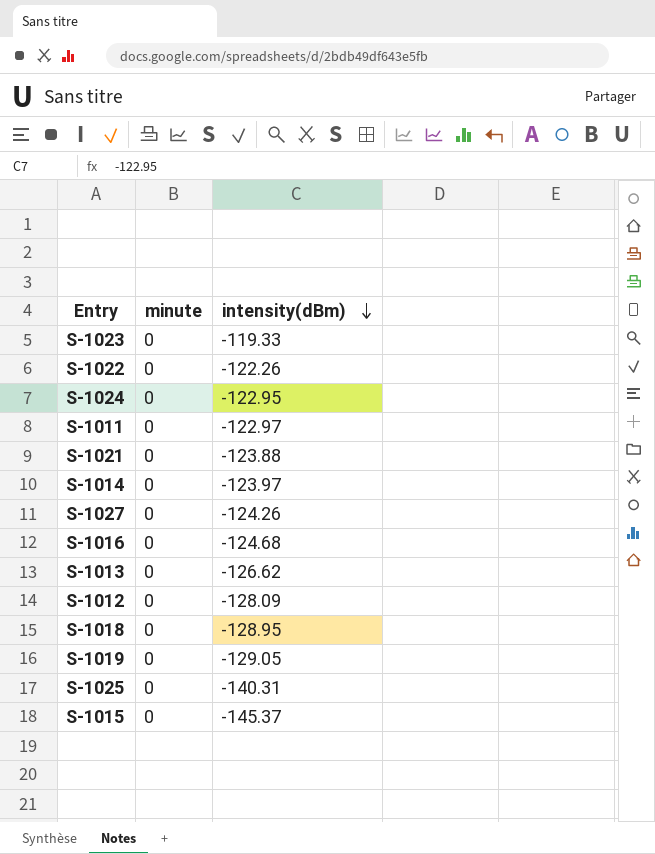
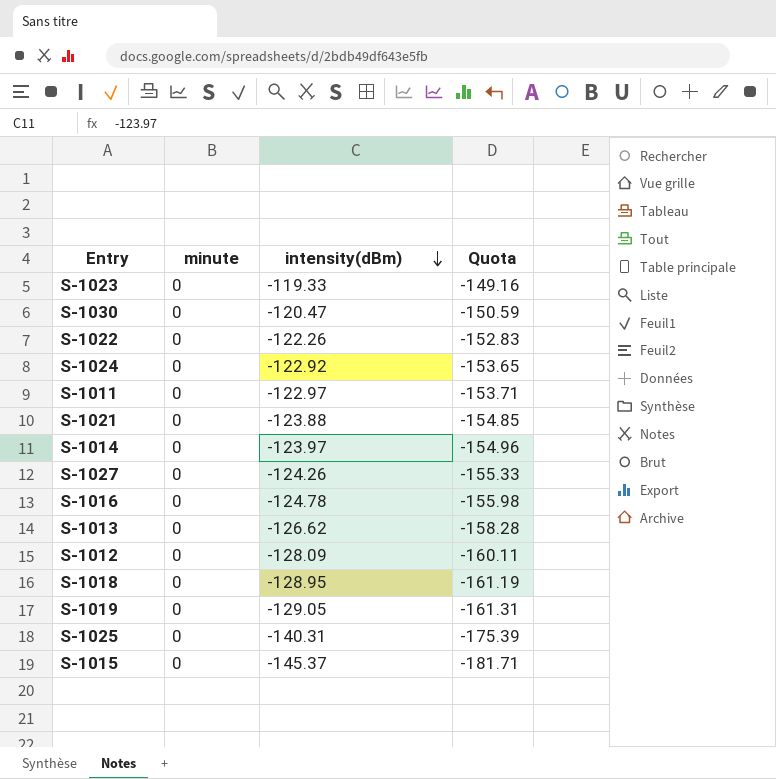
column Quota | formula: none -> [intensity(dBm)] * 1.25
row S-1030: none -> 0 | -120.47 | -150.59
S-1024 | intensity(dBm): -122.95 -> -122.92
S-1016 | intensity(dBm): -124.68 -> -124.78

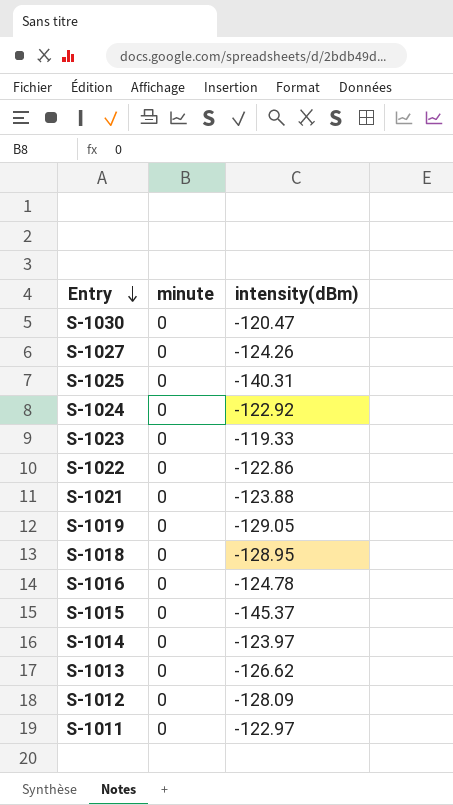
row order: intensity(dBm) descending -> Entry descending
column Quota | formula: [intensity(dBm)] * 1.25 -> none
S-1022 | intensity(dBm): -122.26 -> -122.86

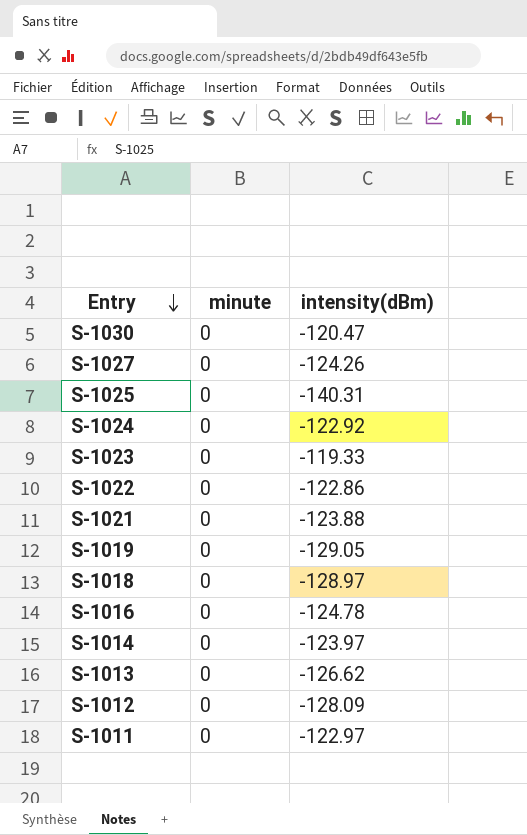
row S-1015: 0 | -145.37 -> none
S-1018 | intensity(dBm): -128.95 -> -128.97

